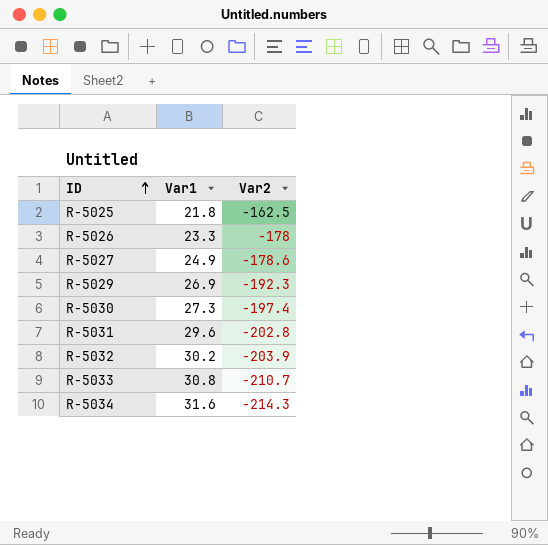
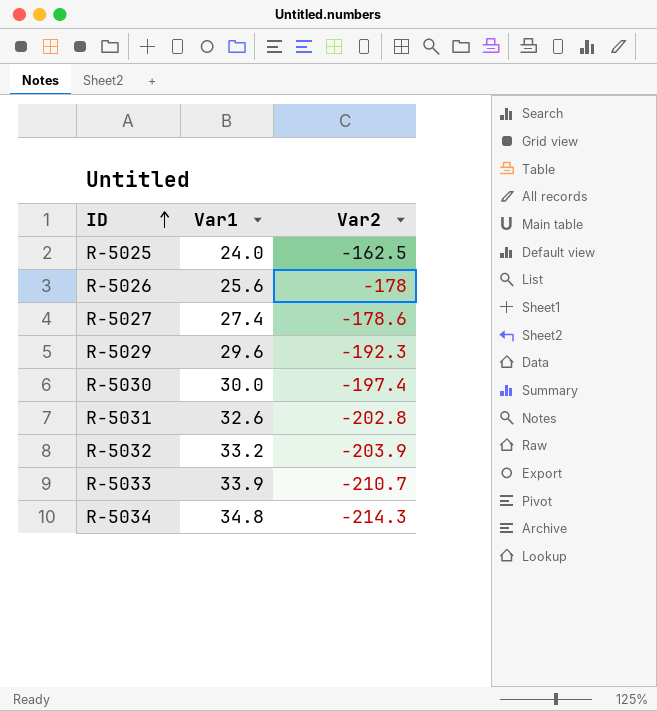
R-5025 | Var1: 21.8 -> 24.0
R-5026 | Var1: 23.3 -> 25.6
R-5027 | Var1: 24.9 -> 27.4
R-5029 | Var1: 26.9 -> 29.6
R-5030 | Var1: 27.3 -> 30.0
R-5031 | Var1: 29.6 -> 32.6
R-5032 | Var1: 30.2 -> 33.2
R-5033 | Var1: 30.8 -> 33.9
R-5034 | Var1: 31.6 -> 34.8

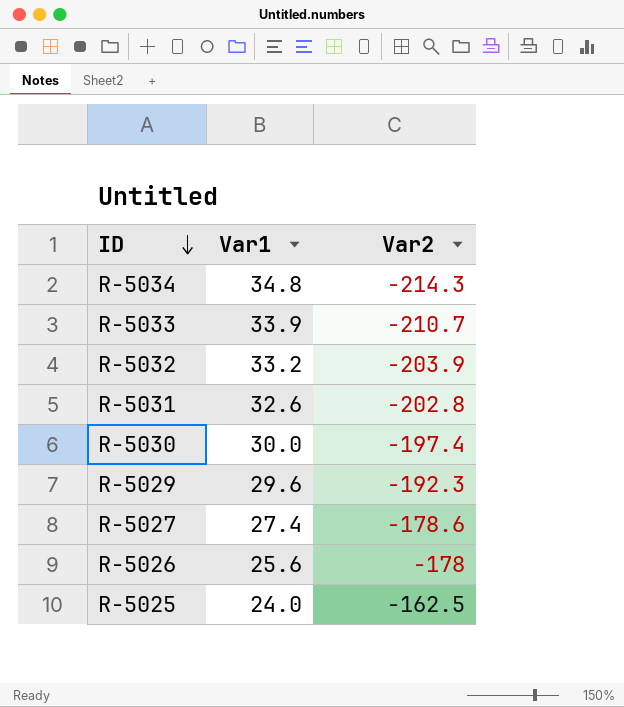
row order: ID ascending -> ID descending

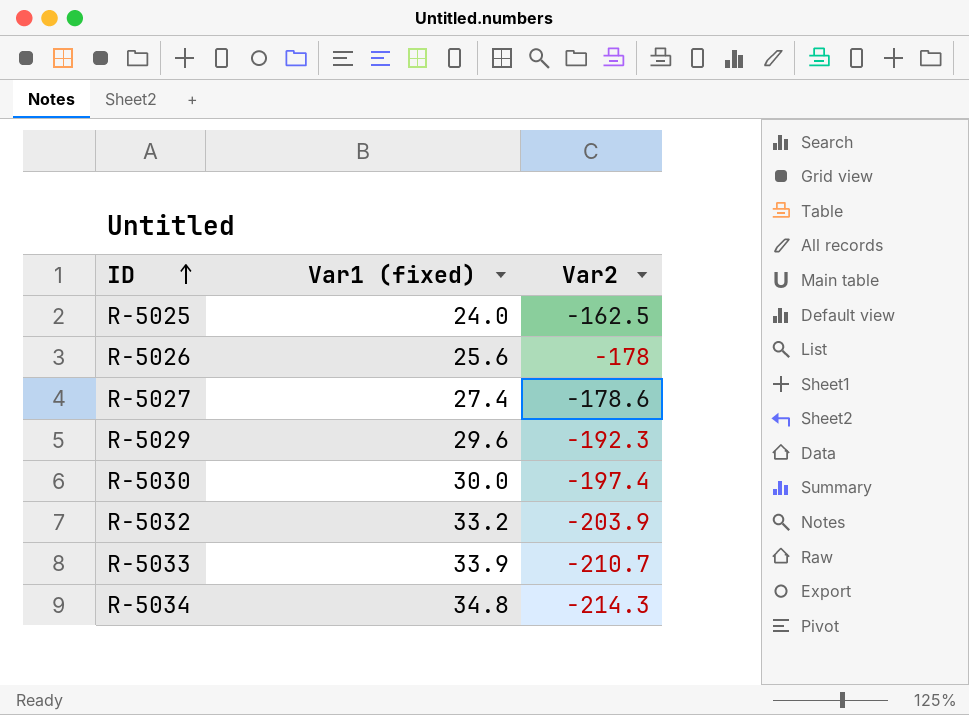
row order: ID descending -> ID ascending
column name: Var1 -> Var1 (fixed)
row R-5031: 32.6 | -202.8 -> none

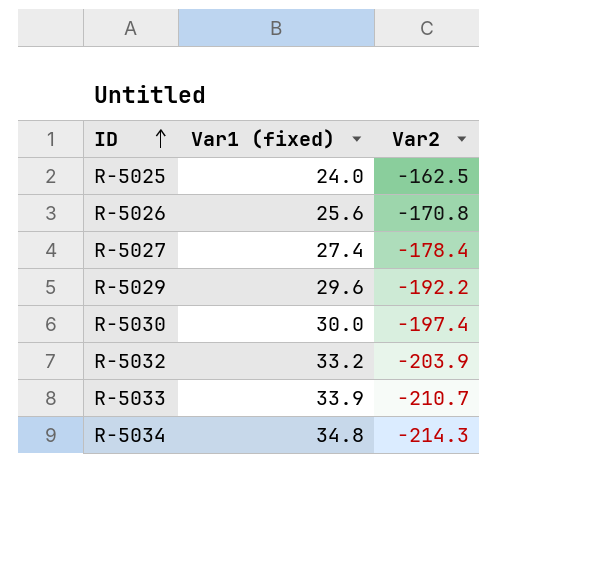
R-5026 | Var2: -178 -> -170.8
R-5027 | Var2: -178.6 -> -178.4
R-5029 | Var2: -192.3 -> -192.2

